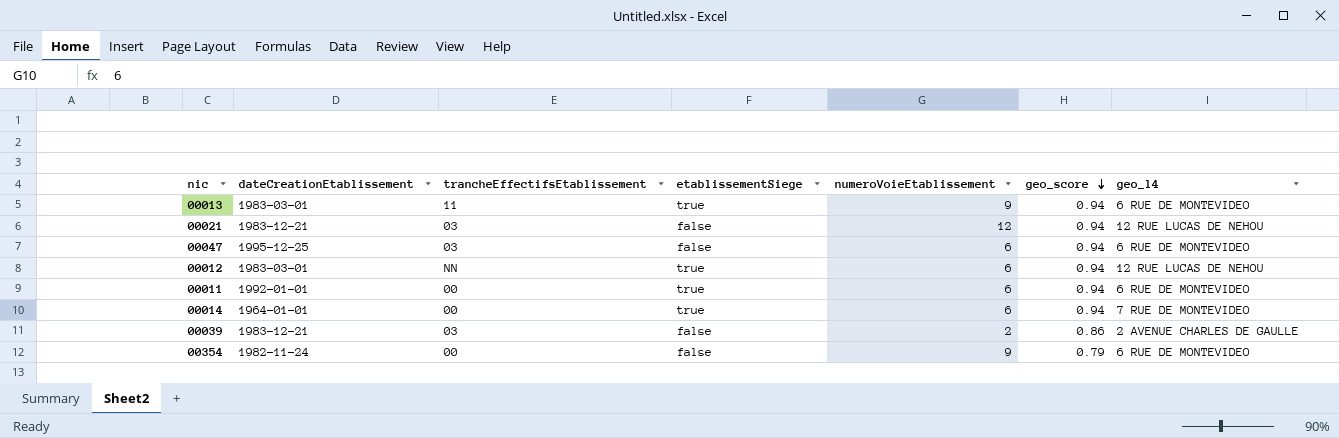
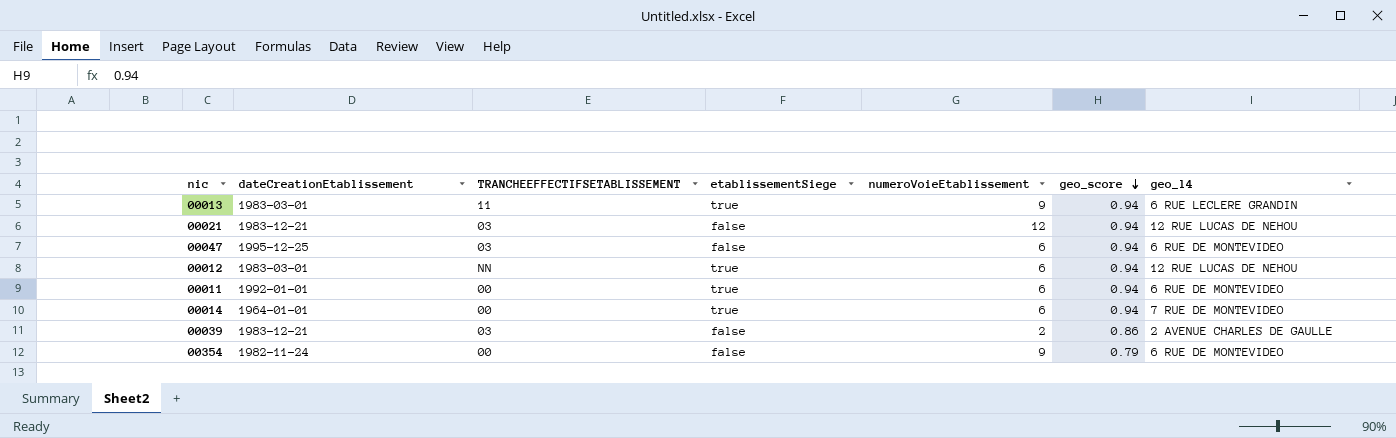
column name: trancheEffectifsEtablissement -> TRANCHEEFFECTIFSETABLISSEMENT
00013 | geo_l4: 6 RUE DE MONTEVIDEO -> 6 RUE LECLERE GRANDIN

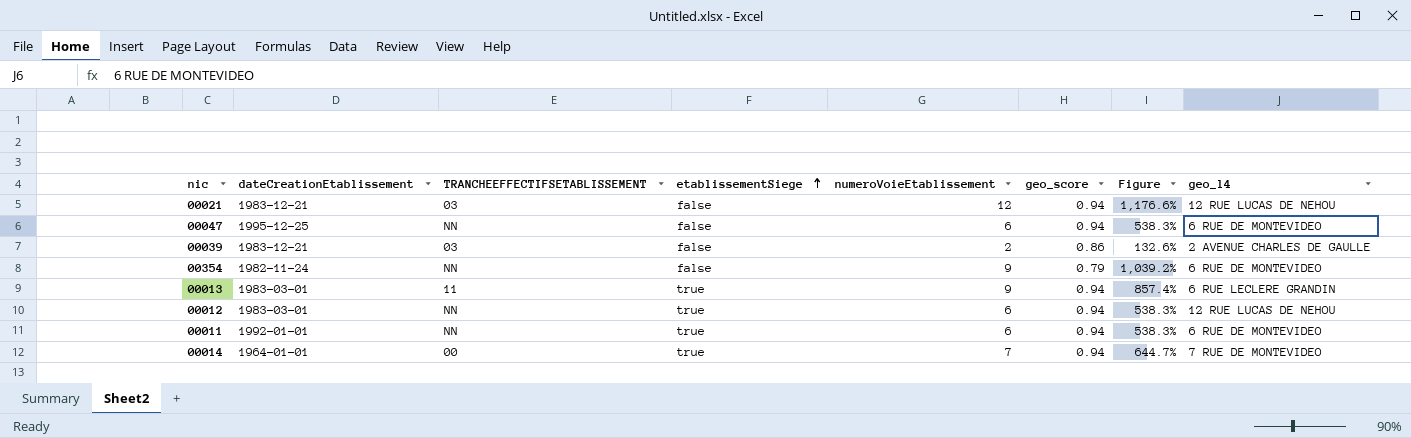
row order: geo_score descending -> etablissementSiege ascending
column Figure | formula: none -> ([numeroVoieEtablissement] - [geo_score]) / [geo_score]
00047 | TRANCHEEFFECTIFSETABLISSEMENT: 03 -> NN
00354 | TRANCHEEFFECTIFSETABLISSEMENT: 00 -> NN
00011 | TRANCHEEFFECTIFSETABLISSEMENT: 00 -> NN
00014 | numeroVoieEtablissement: 6 -> 7

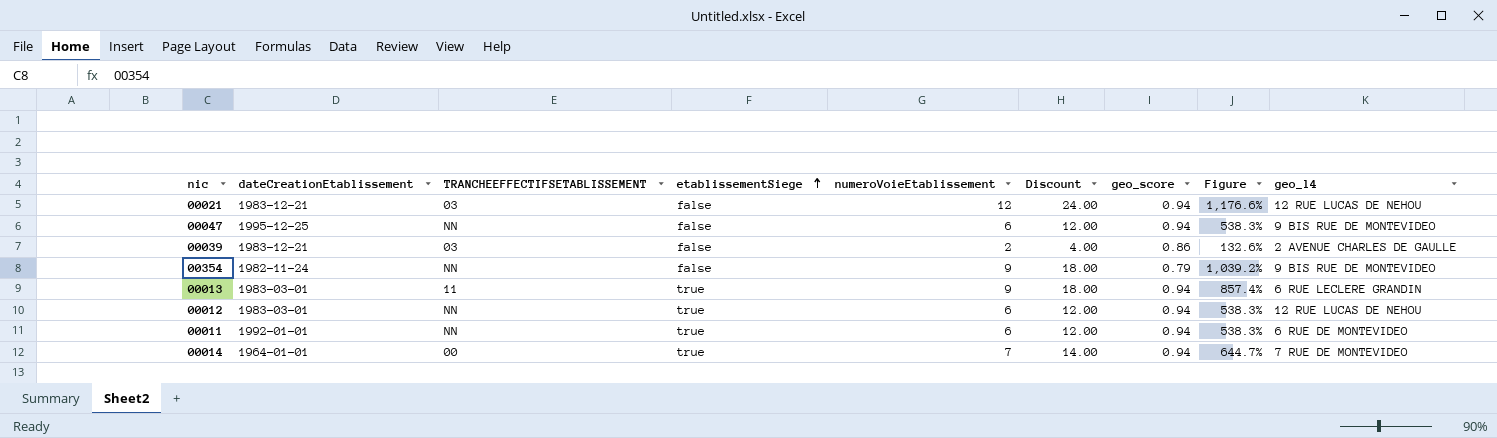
column Discount | formula: none -> [numeroVoieEtablissement] * 2
00047 | geo_l4: 6 RUE DE MONTEVIDEO -> 9 BIS RUE DE MONTEVIDEO
00354 | geo_l4: 6 RUE DE MONTEVIDEO -> 9 BIS RUE DE MONTEVIDEO

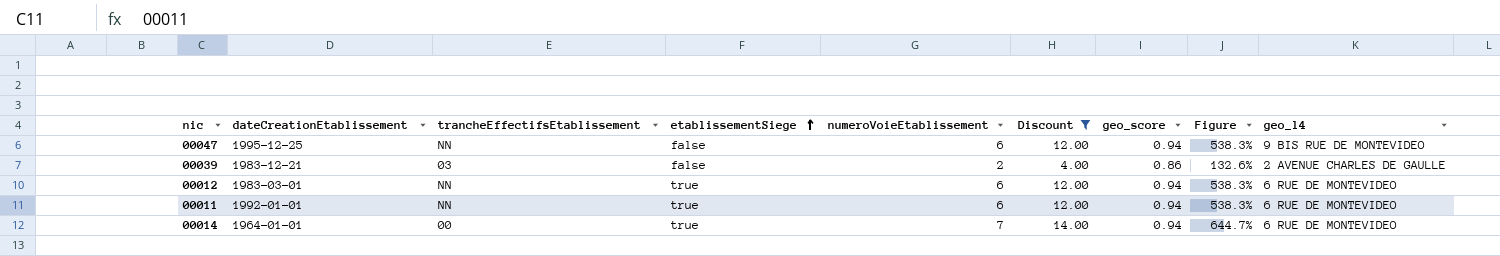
filter: none -> Discount <= 14.00
column name: TRANCHEEFFECTIFSETABLISSEMENT -> trancheEffectifsEtablissement
00012 | geo_l4: 12 RUE LUCAS DE NEHOU -> 6 RUE DE MONTEVIDEO
00014 | geo_l4: 7 RUE DE MONTEVIDEO -> 6 RUE DE MONTEVIDEO

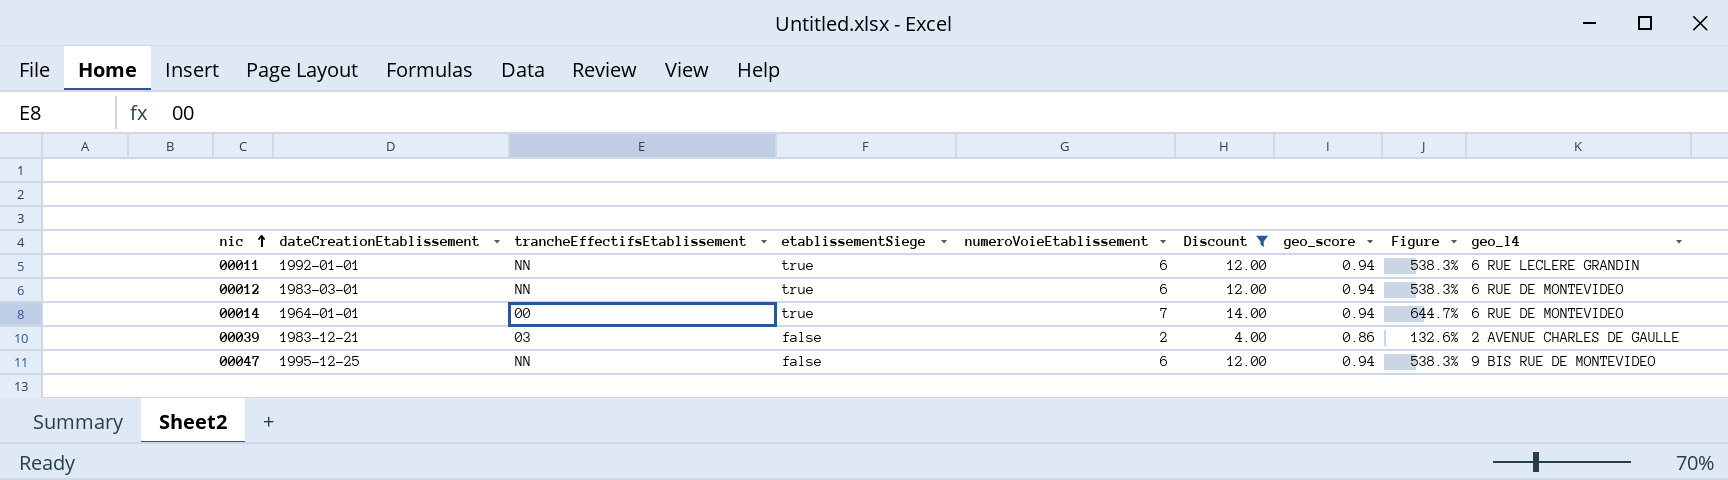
row order: etablissementSiege ascending -> nic ascending
00011 | geo_l4: 6 RUE DE MONTEVIDEO -> 6 RUE LECLERE GRANDIN

